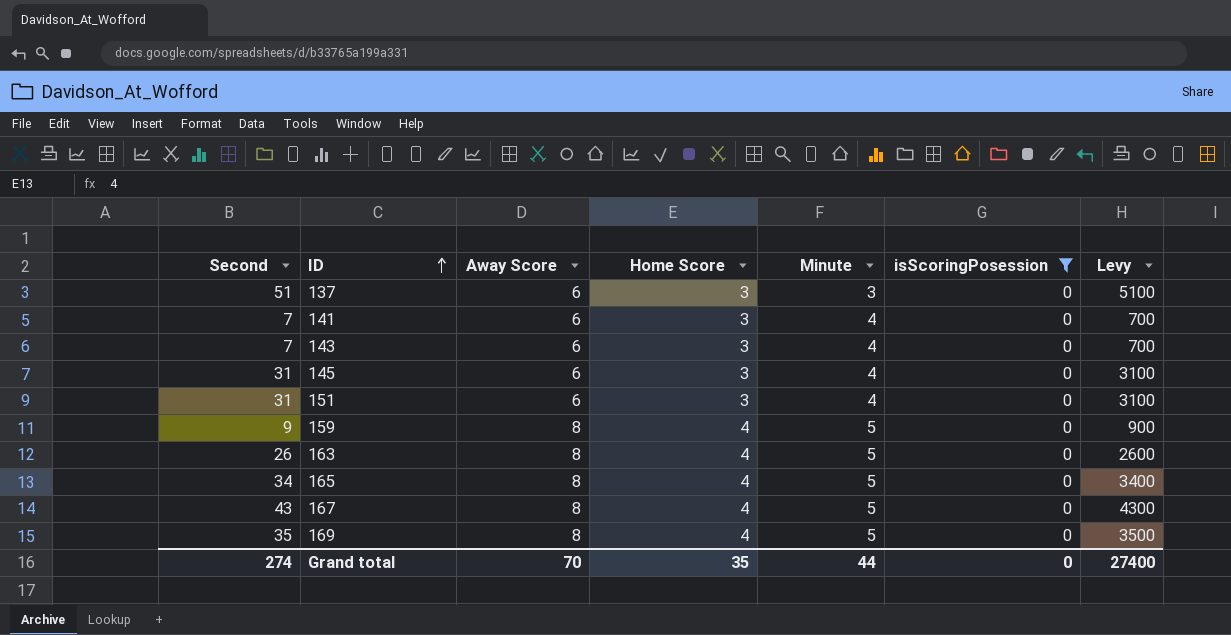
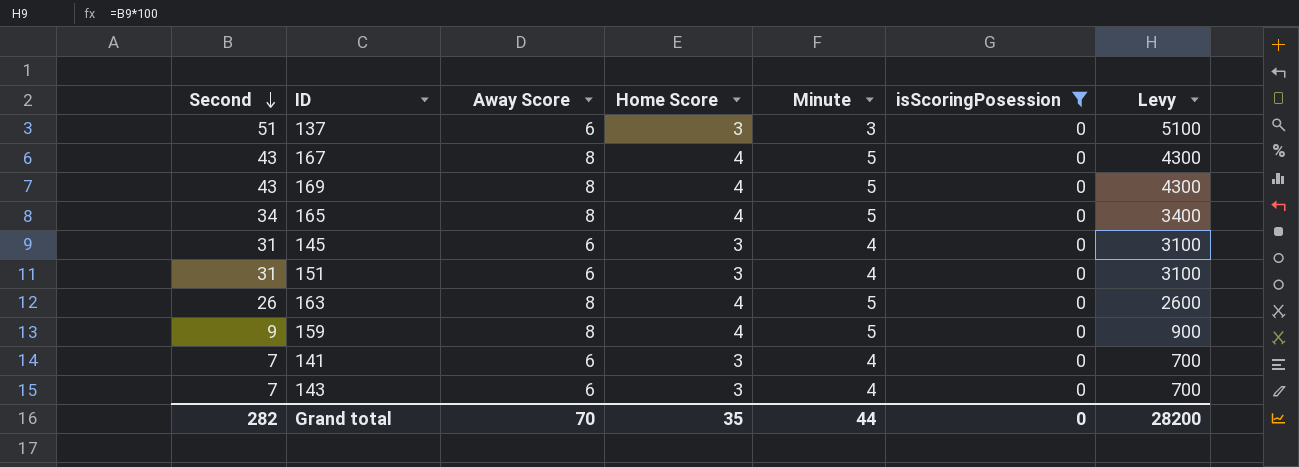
row order: ID ascending -> Second descending
169 | Second: 35 -> 43
169 | Levy: 3500 -> 4300
Grand total | Second: 274 -> 282
Grand total | Levy: 27400 -> 28200

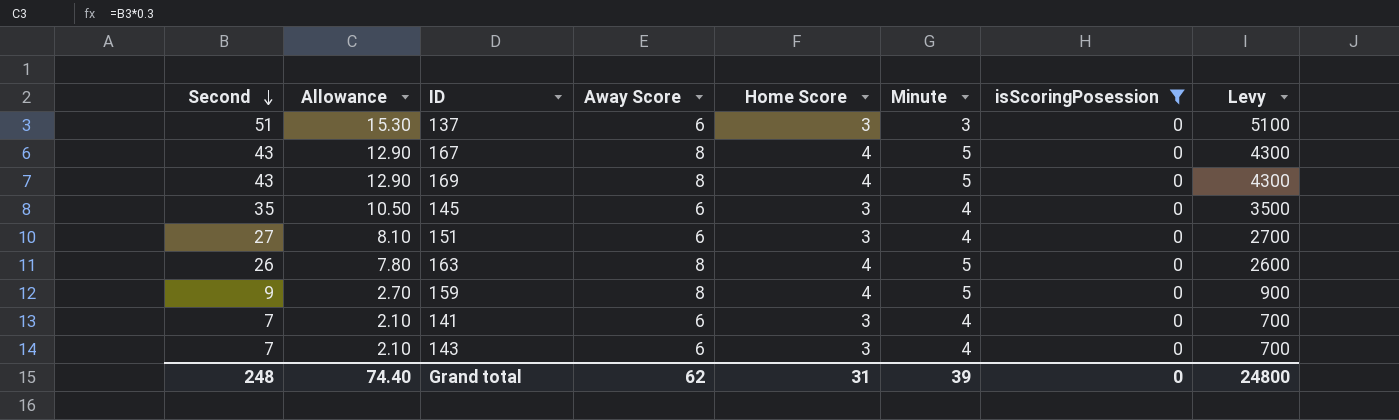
column Allowance | formula: none -> [Second] * 0.3
row 165: 34 | 8 | 4 | 5 | 0 | 3400 -> none
145 | Second: 31 -> 35
145 | Levy: 3100 -> 3500
151 | Second: 31 -> 27
151 | Levy: 3100 -> 2700
Grand total | Second: 282 -> 248
Grand total | Away Score: 70 -> 62
Grand total | Home Score: 35 -> 31
Grand total | Minute: 44 -> 39
Grand total | Levy: 28200 -> 24800

